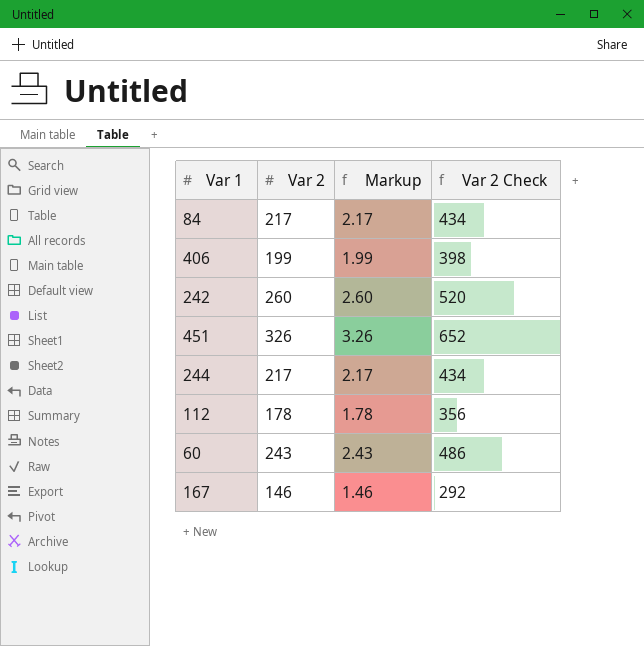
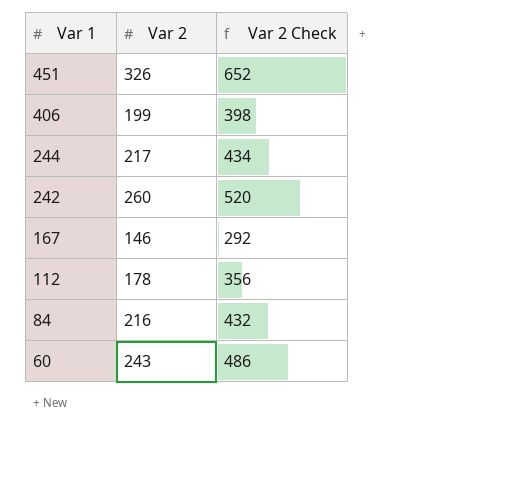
row order: none -> Var 1 descending
column Markup | formula: [Var 2] * 0.01 -> none
84 | Var 2: 217 -> 216
84 | Var 2 Check: 434 -> 432

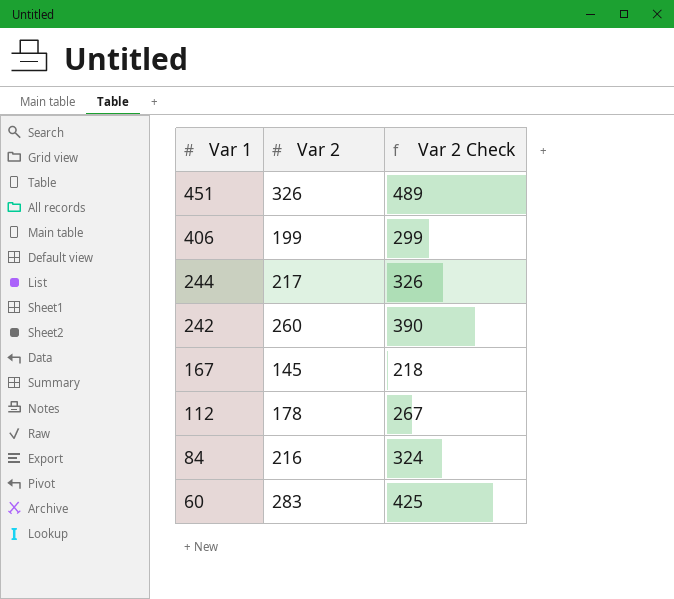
column Var 2 Check | formula: [Var 2] * 2 -> [Var 2] * 1.5
167 | Var 2: 146 -> 145
60 | Var 2: 243 -> 283

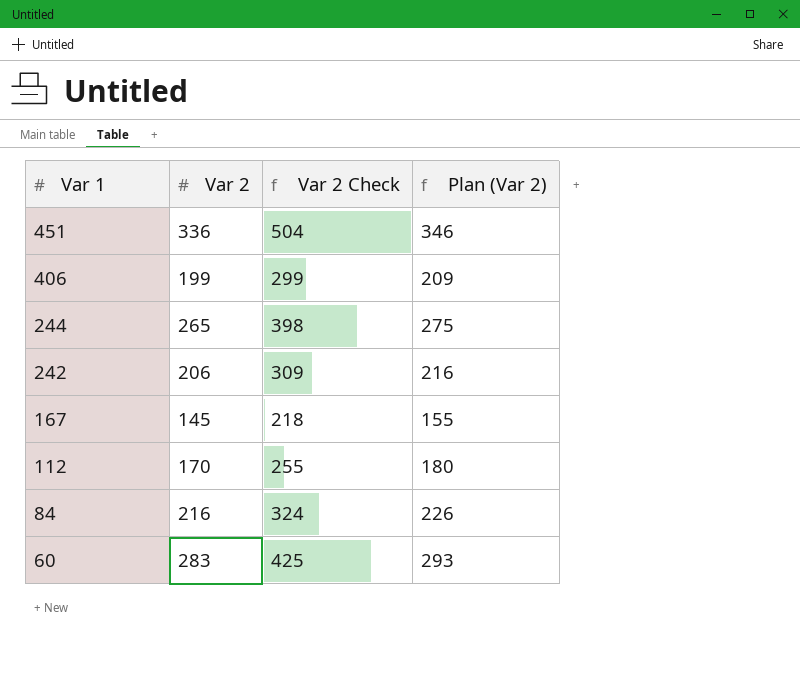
column Plan (Var 2) | formula: none -> [Var 2] + 10
451 | Var 2: 326 -> 336
451 | Var 2 Check: 489 -> 504
244 | Var 2: 217 -> 265
244 | Var 2 Check: 326 -> 398
242 | Var 2: 260 -> 206
242 | Var 2 Check: 390 -> 309
112 | Var 2: 178 -> 170
112 | Var 2 Check: 267 -> 255

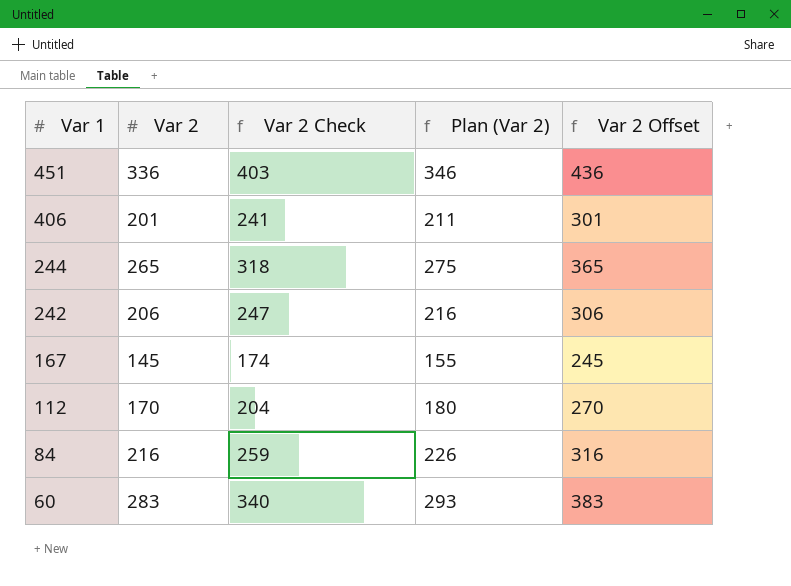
column Var 2 Check | formula: [Var 2] * 1.5 -> [Var 2] * 1.2
column Var 2 Offset | formula: none -> [Var 2] + 100
406 | Var 2: 199 -> 201
406 | Plan (Var 2): 209 -> 211

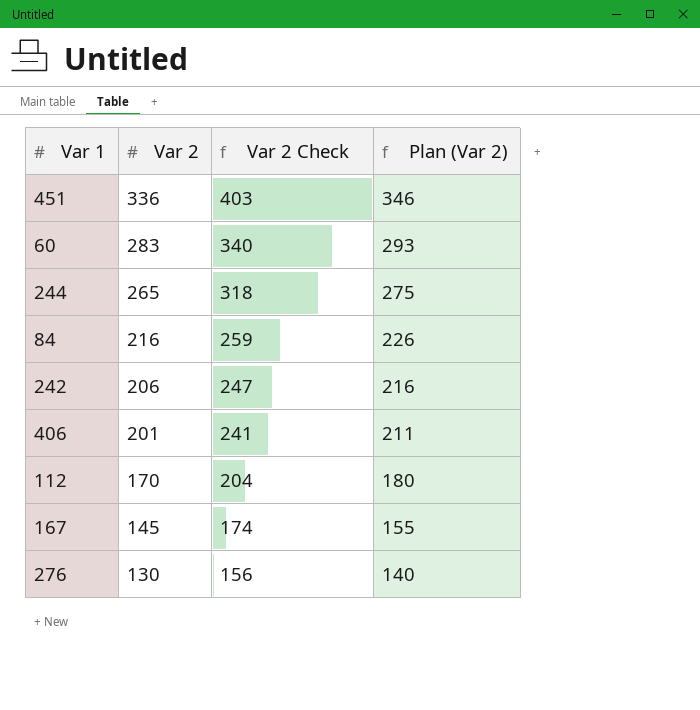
row order: Var 1 descending -> Var 2 descending
column Var 2 Offset | formula: [Var 2] + 100 -> none
row 276: none -> 130 | 156 | 140

